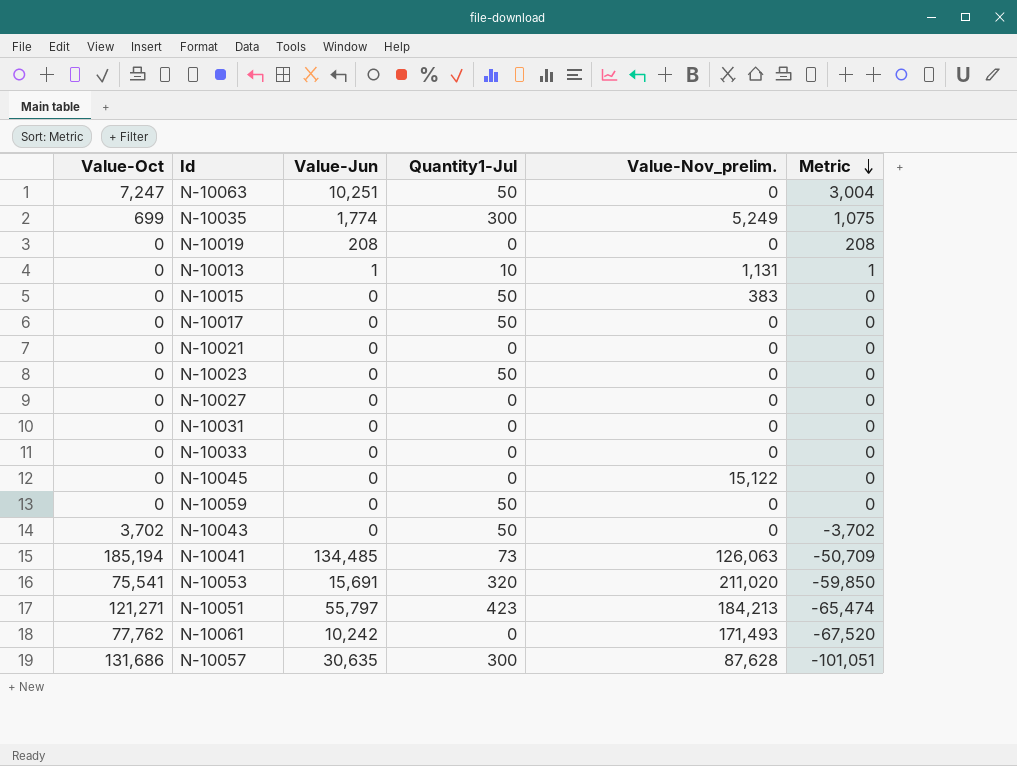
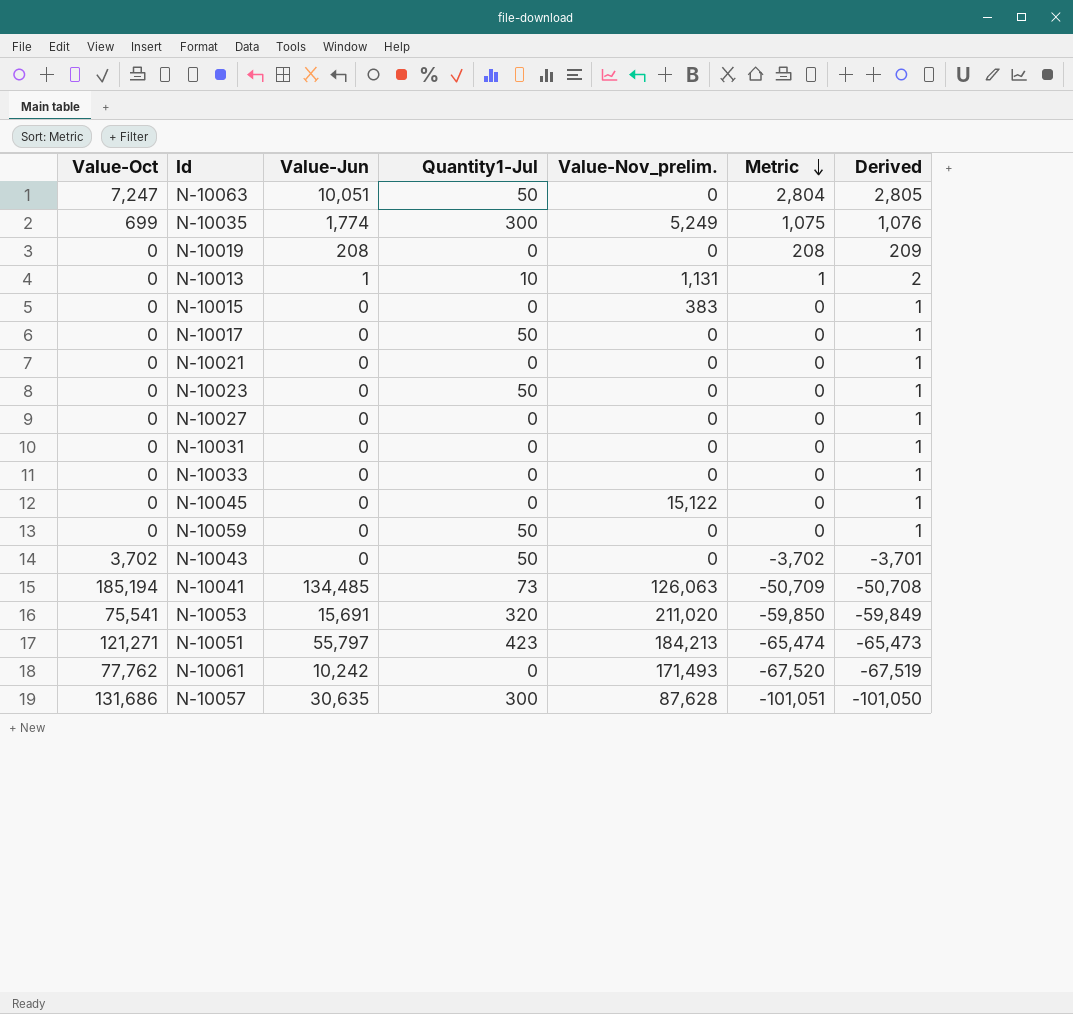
column Derived | formula: none -> [Metric] + 1
N-10063 | Value-Jun: 10,251 -> 10,051
N-10063 | Metric: 3,004 -> 2,804
N-10015 | Quantity1-Jul: 50 -> 0

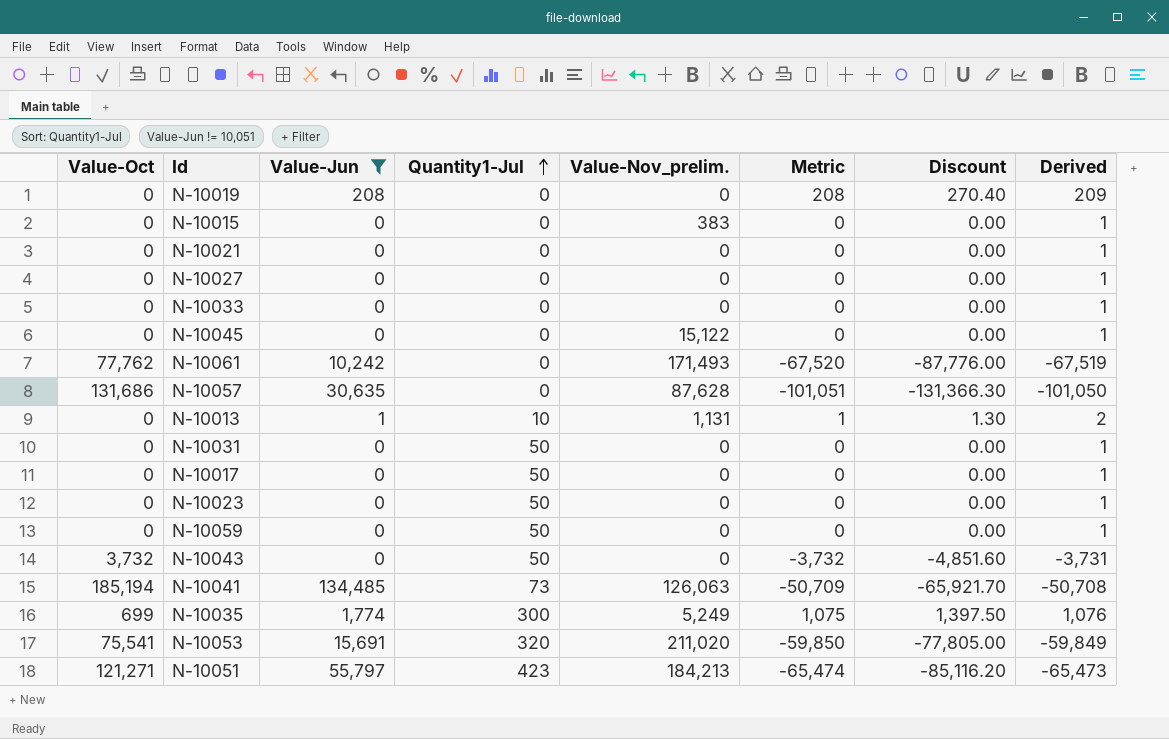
filter: none -> Value-Jun != 10,051
row order: Metric descending -> Quantity1-Jul ascending
column Discount | formula: none -> [Metric] * 1.3
N-10057 | Quantity1-Jul: 300 -> 0
N-10031 | Quantity1-Jul: 0 -> 50
N-10043 | Value-Oct: 3,702 -> 3,732
N-10043 | Metric: -3,702 -> -3,732
N-10043 | Derived: -3,701 -> -3,731

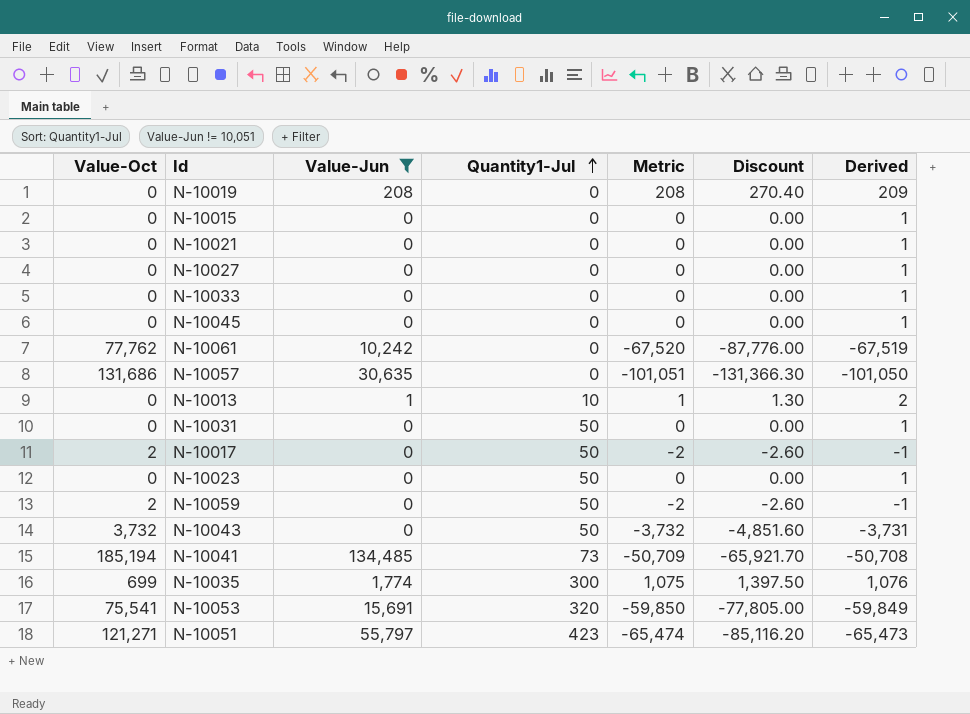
column Value-Nov_prelim. | position: 5 -> none
N-10017 | Value-Oct: 0 -> 2
N-10017 | Metric: 0 -> -2
N-10017 | Discount: 0.00 -> -2.60
N-10017 | Derived: 1 -> -1
N-10059 | Value-Oct: 0 -> 2
N-10059 | Metric: 0 -> -2
N-10059 | Discount: 0.00 -> -2.60
N-10059 | Derived: 1 -> -1

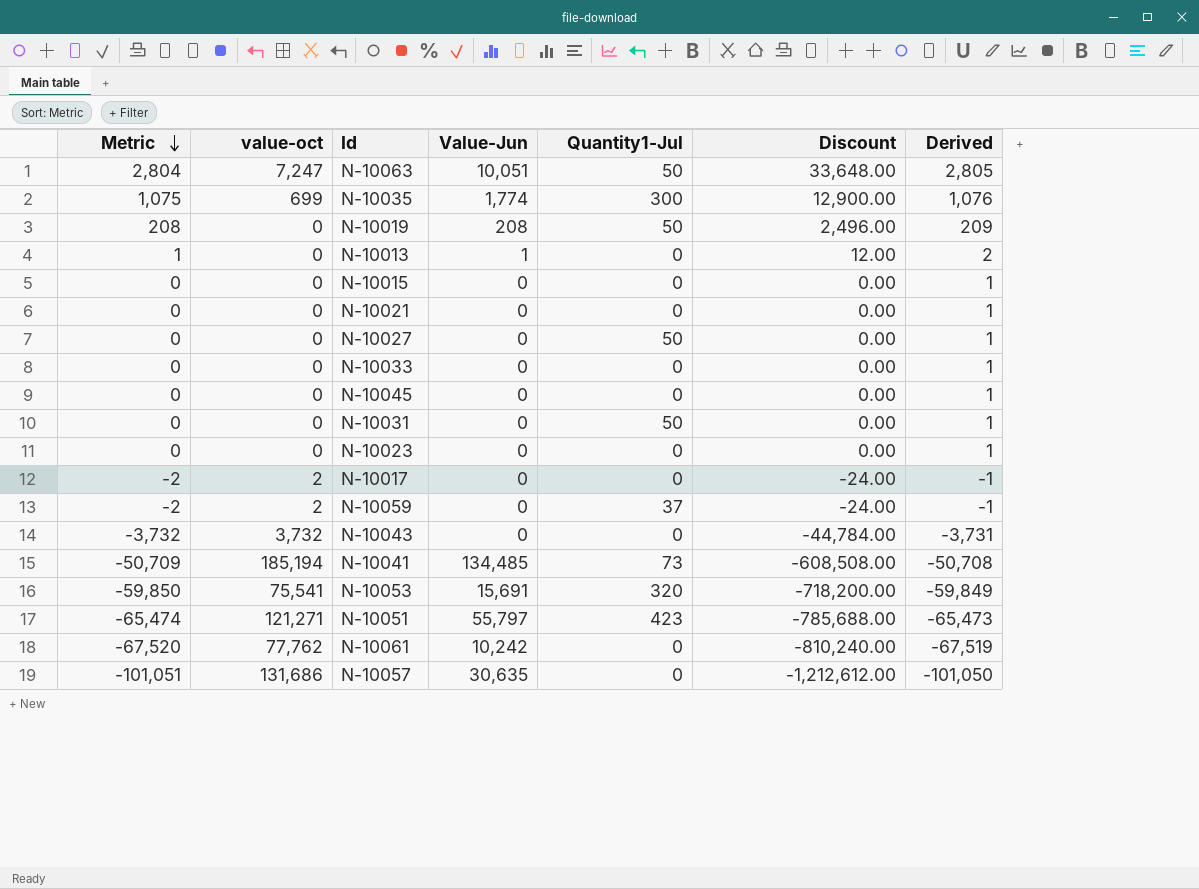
filter: Value-Jun != 10,051 -> none
row order: Quantity1-Jul ascending -> Metric descending
column Metric | position: 5 -> 1
column name: Value-Oct -> value-oct
column Discount | formula: [Metric] * 1.3 -> [Metric] * 12
N-10019 | Quantity1-Jul: 0 -> 50
N-10013 | Quantity1-Jul: 10 -> 0
N-10027 | Quantity1-Jul: 0 -> 50
N-10023 | Quantity1-Jul: 50 -> 0
N-10017 | Quantity1-Jul: 50 -> 0
N-10059 | Quantity1-Jul: 50 -> 37
N-10043 | Quantity1-Jul: 50 -> 0

